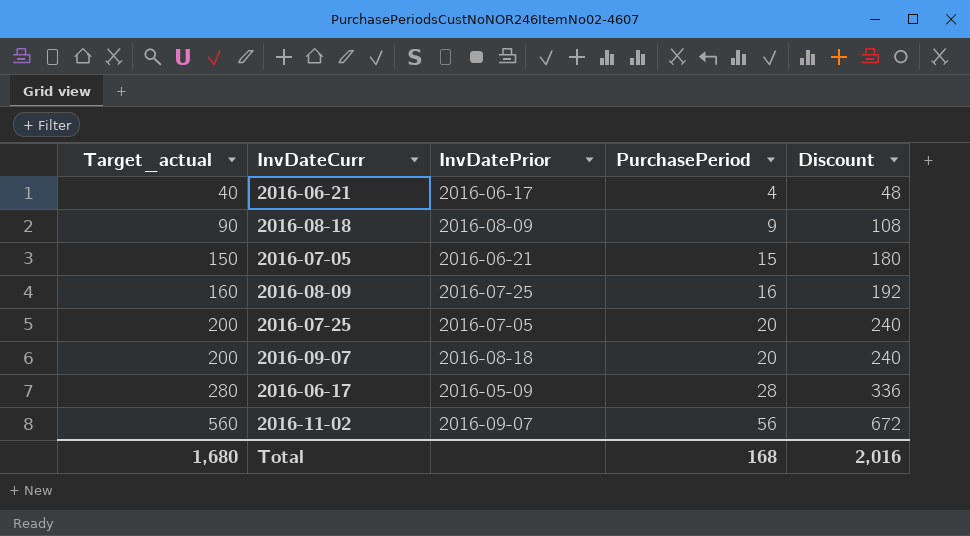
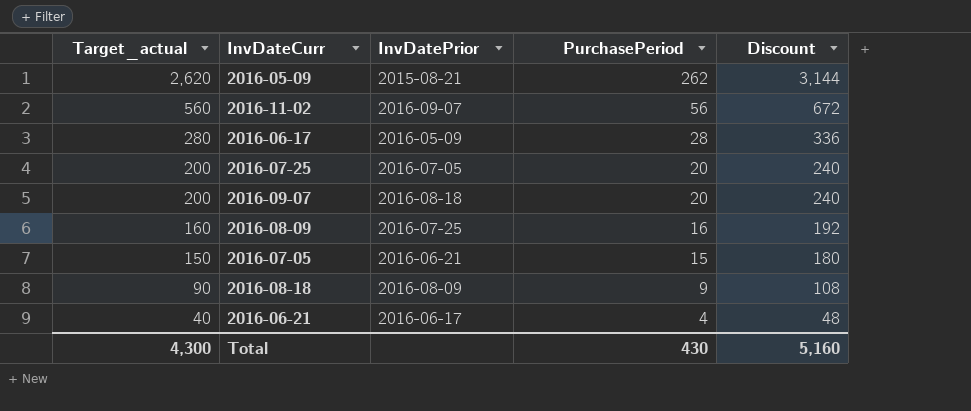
row order: Target_actual ascending -> Target_actual descending
row 2016-05-09: none -> 2,620 | 2015-08-21 | 262 | 3,144
Total | Target_actual: 1,680 -> 4,300
Total | PurchasePeriod: 168 -> 430
Total | Discount: 2,016 -> 5,160

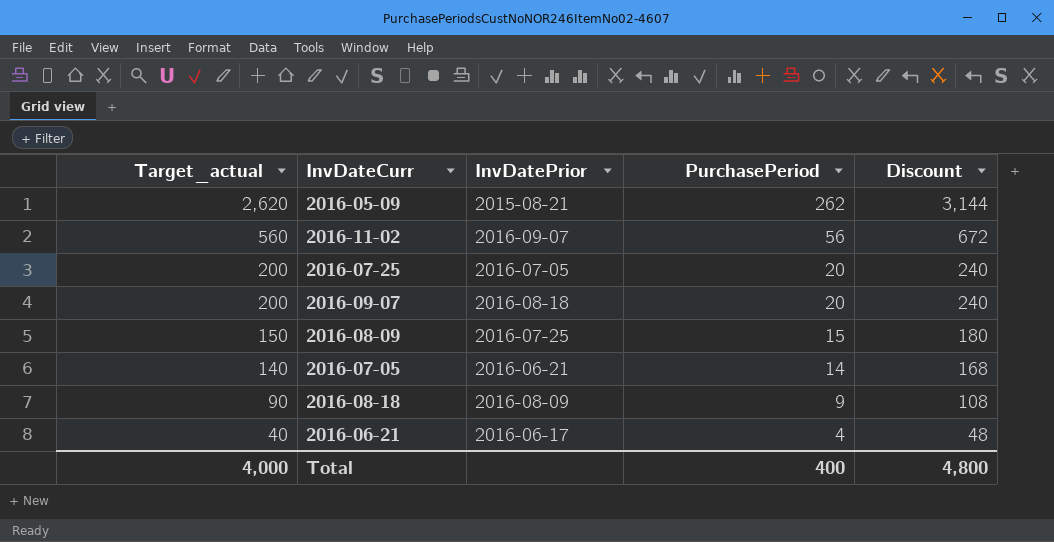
row 2016-06-17: 280 | 2016-05-09 | 28 | 336 -> none
2016-08-09 | Target_actual: 160 -> 150
2016-08-09 | PurchasePeriod: 16 -> 15
2016-08-09 | Discount: 192 -> 180
2016-07-05 | Target_actual: 150 -> 140
2016-07-05 | PurchasePeriod: 15 -> 14
2016-07-05 | Discount: 180 -> 168
Total | Target_actual: 4,300 -> 4,000
Total | PurchasePeriod: 430 -> 400
Total | Discount: 5,160 -> 4,800

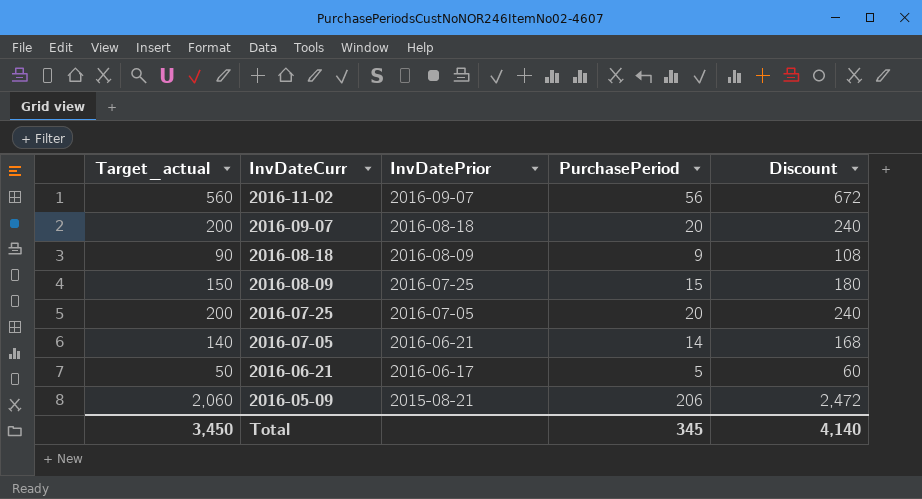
row order: Target_actual descending -> InvDateCurr descending
2016-06-21 | Target_actual: 40 -> 50
2016-06-21 | PurchasePeriod: 4 -> 5
2016-06-21 | Discount: 48 -> 60
2016-05-09 | Target_actual: 2,620 -> 2,060
2016-05-09 | PurchasePeriod: 262 -> 206
2016-05-09 | Discount: 3,144 -> 2,472
Total | Target_actual: 4,000 -> 3,450
Total | PurchasePeriod: 400 -> 345
Total | Discount: 4,800 -> 4,140

